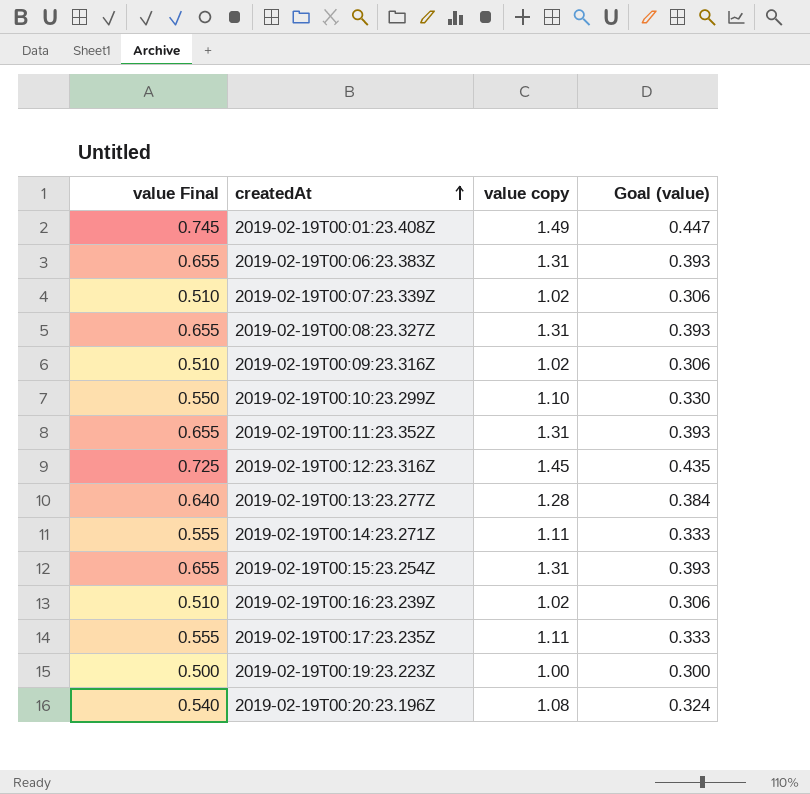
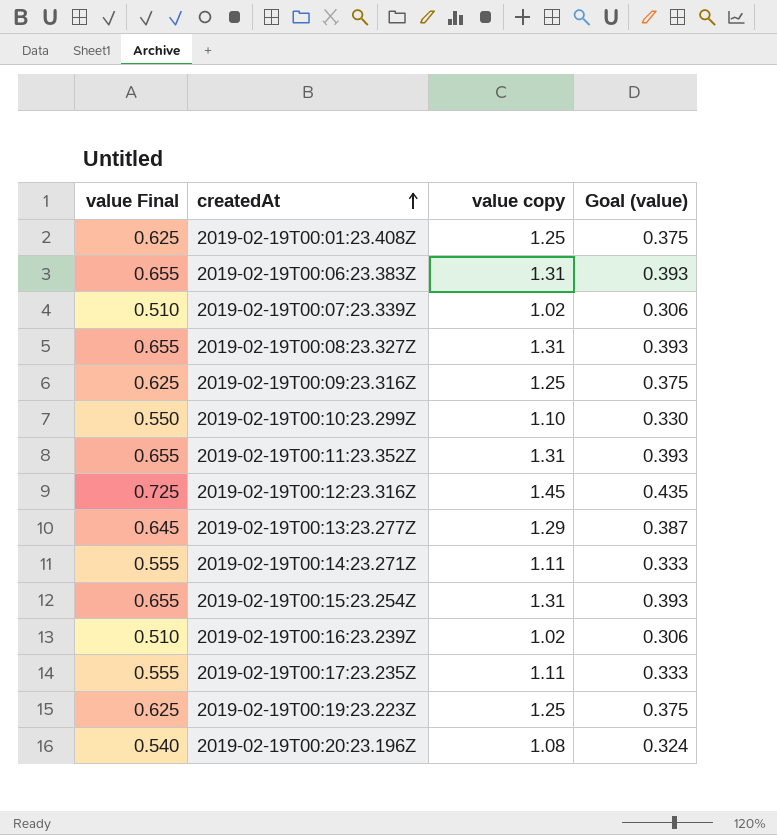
2019-02-19T00:01:23.408Z | value Final: 0.745 -> 0.625
2019-02-19T00:01:23.408Z | value copy: 1.49 -> 1.25
2019-02-19T00:01:23.408Z | Goal (value): 0.447 -> 0.375
2019-02-19T00:09:23.316Z | value Final: 0.510 -> 0.625
2019-02-19T00:09:23.316Z | value copy: 1.02 -> 1.25
2019-02-19T00:09:23.316Z | Goal (value): 0.306 -> 0.375
2019-02-19T00:13:23.277Z | value Final: 0.640 -> 0.645
2019-02-19T00:13:23.277Z | value copy: 1.28 -> 1.29
2019-02-19T00:13:23.277Z | Goal (value): 0.384 -> 0.387
2019-02-19T00:19:23.223Z | value Final: 0.500 -> 0.625
2019-02-19T00:19:23.223Z | value copy: 1.00 -> 1.25
2019-02-19T00:19:23.223Z | Goal (value): 0.300 -> 0.375

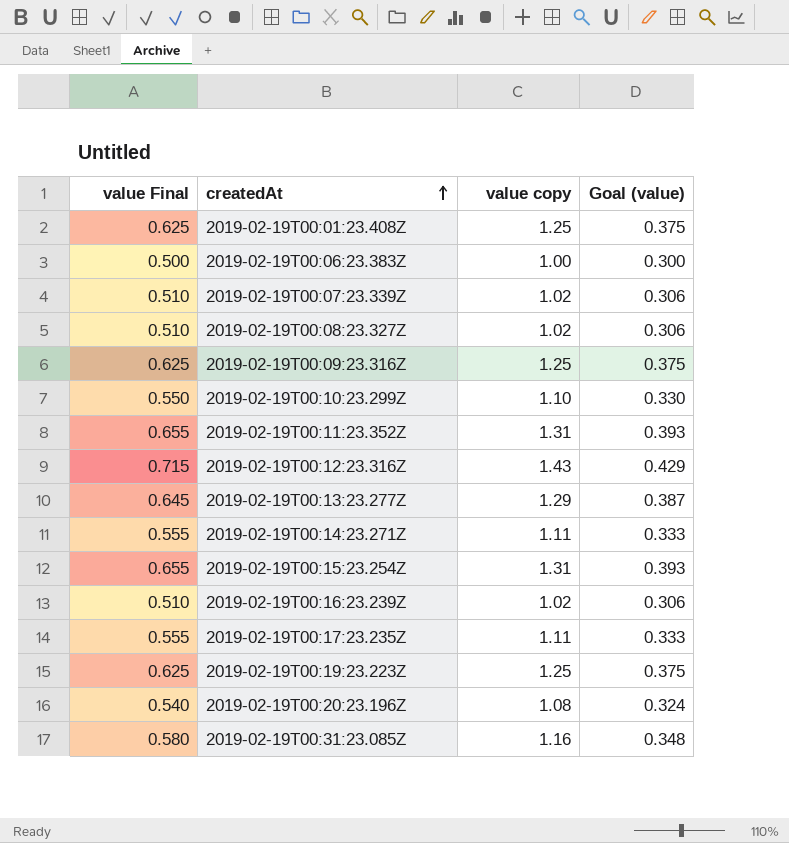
2019-02-19T00:06:23.383Z | value Final: 0.655 -> 0.500
2019-02-19T00:06:23.383Z | value copy: 1.31 -> 1.00
2019-02-19T00:06:23.383Z | Goal (value): 0.393 -> 0.300
2019-02-19T00:08:23.327Z | value Final: 0.655 -> 0.510
2019-02-19T00:08:23.327Z | value copy: 1.31 -> 1.02
2019-02-19T00:08:23.327Z | Goal (value): 0.393 -> 0.306
2019-02-19T00:12:23.316Z | value Final: 0.725 -> 0.715
2019-02-19T00:12:23.316Z | value copy: 1.45 -> 1.43
2019-02-19T00:12:23.316Z | Goal (value): 0.435 -> 0.429
row 2019-02-19T00:31:23.085Z: none -> 0.580 | 1.16 | 0.348

